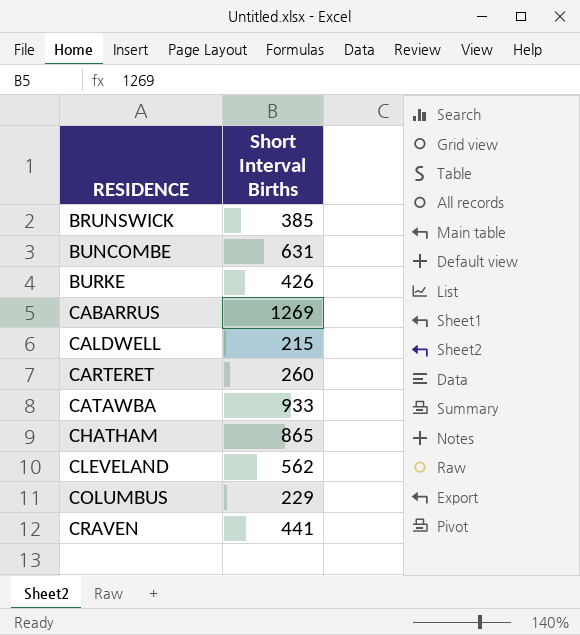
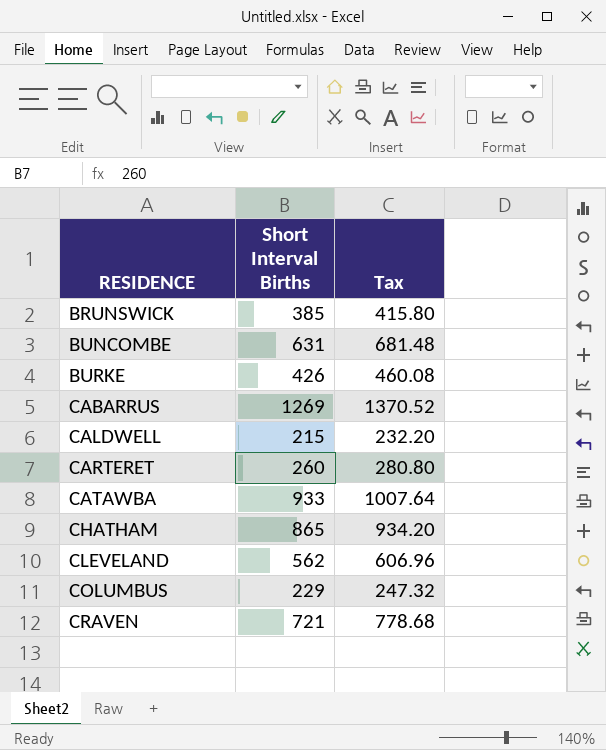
column Tax | formula: none -> [Short Interval Births] * 1.08
CRAVEN | Short Interval Births: 441 -> 721

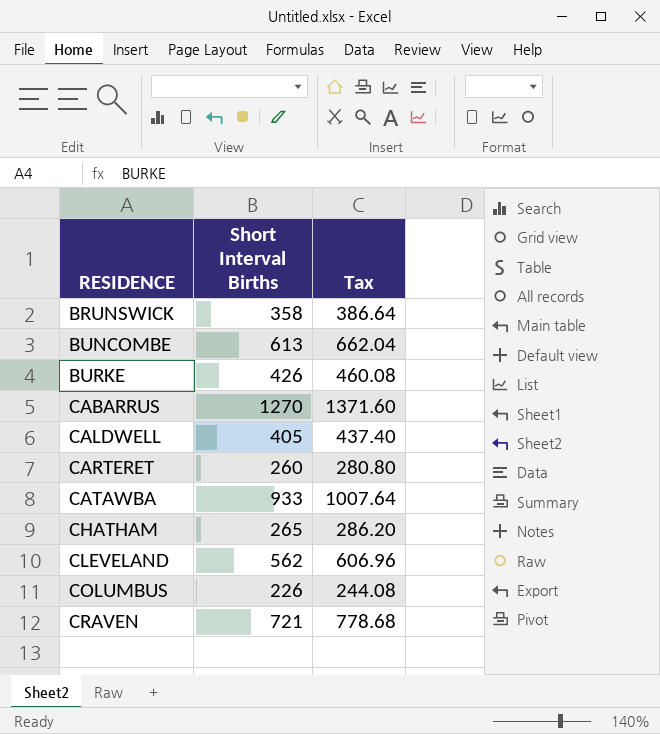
BRUNSWICK | Short Interval Births: 385 -> 358
BRUNSWICK | Tax: 415.80 -> 386.64
BUNCOMBE | Short Interval Births: 631 -> 613
BUNCOMBE | Tax: 681.48 -> 662.04
CABARRUS | Short Interval Births: 1269 -> 1270
CABARRUS | Tax: 1370.52 -> 1371.60
CALDWELL | Short Interval Births: 215 -> 405
CALDWELL | Tax: 232.20 -> 437.40
CHATHAM | Short Interval Births: 865 -> 265
CHATHAM | Tax: 934.20 -> 286.20
COLUMBUS | Short Interval Births: 229 -> 226
COLUMBUS | Tax: 247.32 -> 244.08

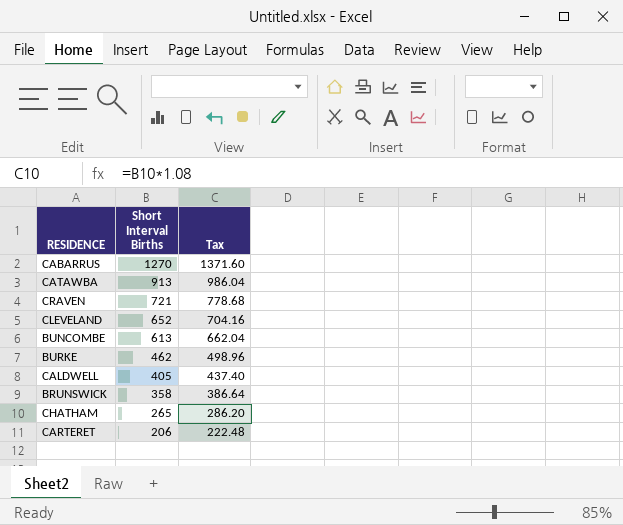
row order: RESIDENCE ascending -> Short Interval Births descending
row COLUMBUS: 226 | 244.08 -> none
CATAWBA | Short Interval Births: 933 -> 913
CATAWBA | Tax: 1007.64 -> 986.04
CLEVELAND | Short Interval Births: 562 -> 652
CLEVELAND | Tax: 606.96 -> 704.16
BURKE | Short Interval Births: 426 -> 462
BURKE | Tax: 460.08 -> 498.96
CARTERET | Short Interval Births: 260 -> 206
CARTERET | Tax: 280.80 -> 222.48

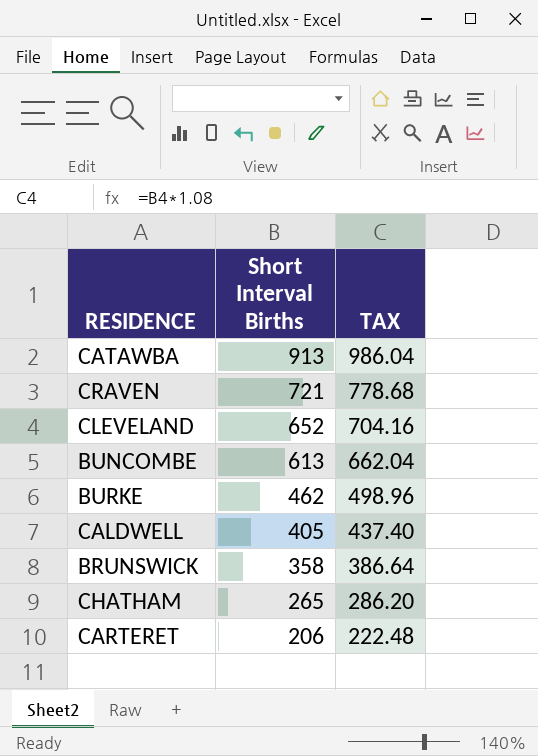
column name: Tax -> TAX
row CABARRUS: 1270 | 1371.60 -> none

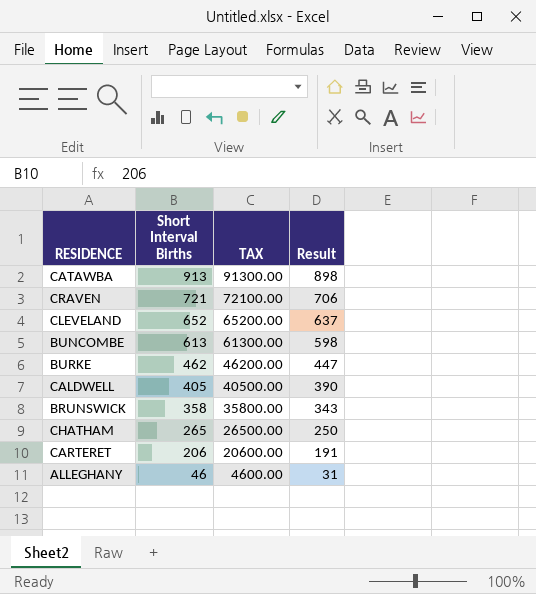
column TAX | formula: [Short Interval Births] * 1.08 -> [Short Interval Births] * 100
column Result | formula: none -> [Short Interval Births] - 15
row ALLEGHANY: none -> 46 | 4600.00 | 31

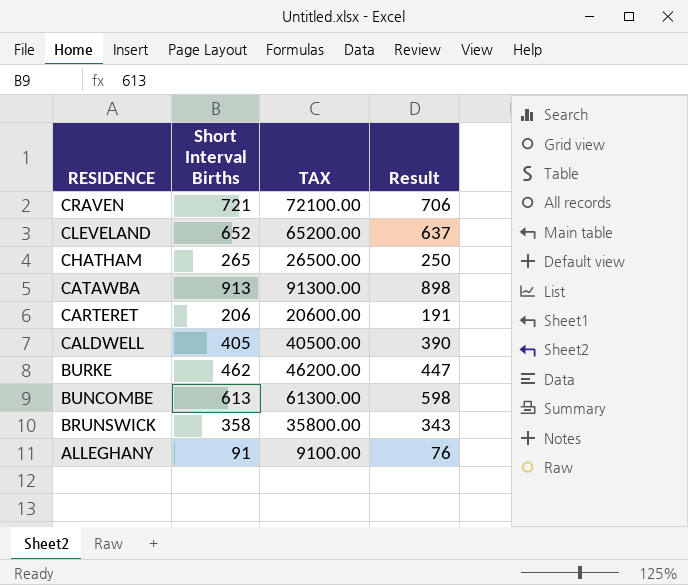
row order: Short Interval Births descending -> RESIDENCE descending
ALLEGHANY | Short Interval Births: 46 -> 91
ALLEGHANY | TAX: 4600.00 -> 9100.00
ALLEGHANY | Result: 31 -> 76

